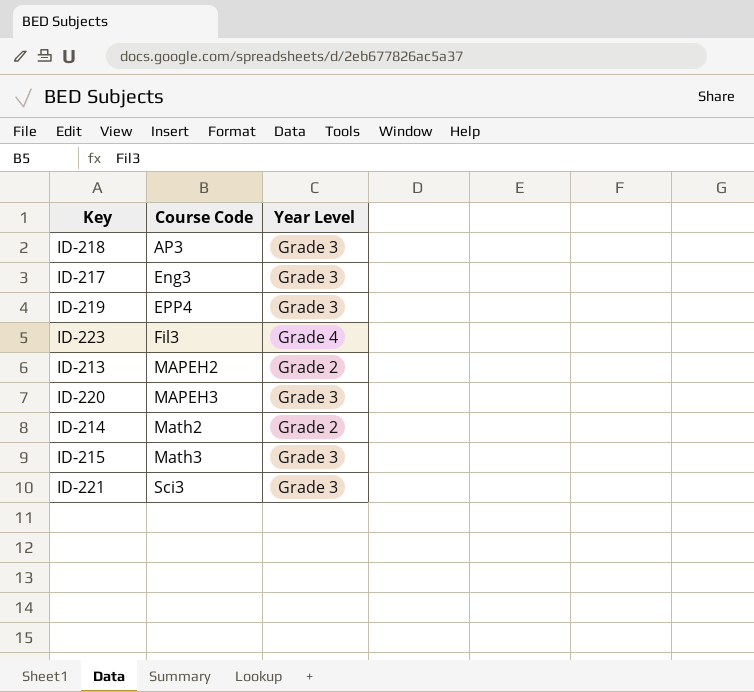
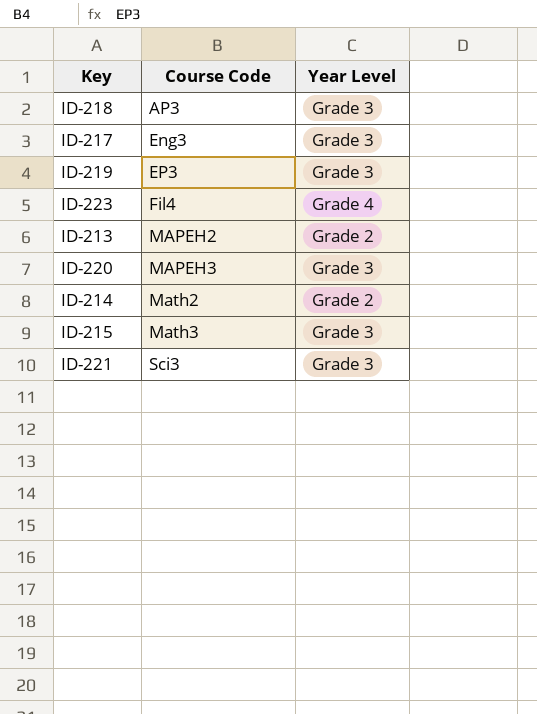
ID-219 | Course Code: EPP4 -> EP3
ID-223 | Course Code: Fil3 -> Fil4

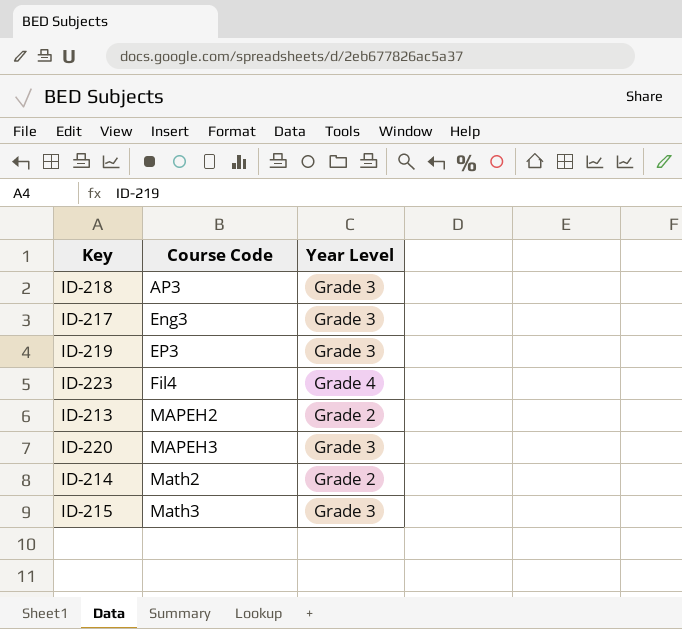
row ID-221: Sci3 | Grade 3 -> none

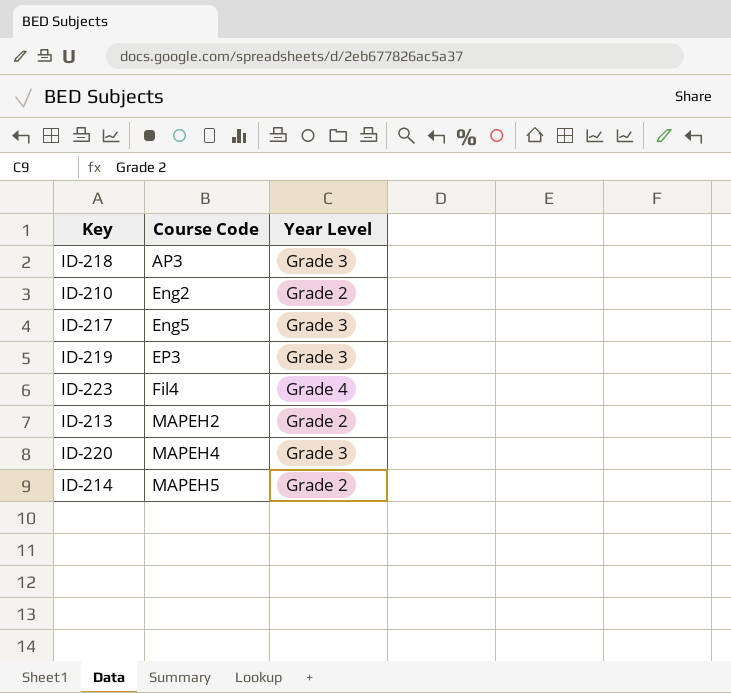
row ID-215: Math3 | Grade 3 -> none
row ID-210: none -> Eng2 | Grade 2
ID-217 | Course Code: Eng3 -> Eng5
ID-220 | Course Code: MAPEH3 -> MAPEH4
ID-214 | Course Code: Math2 -> MAPEH5

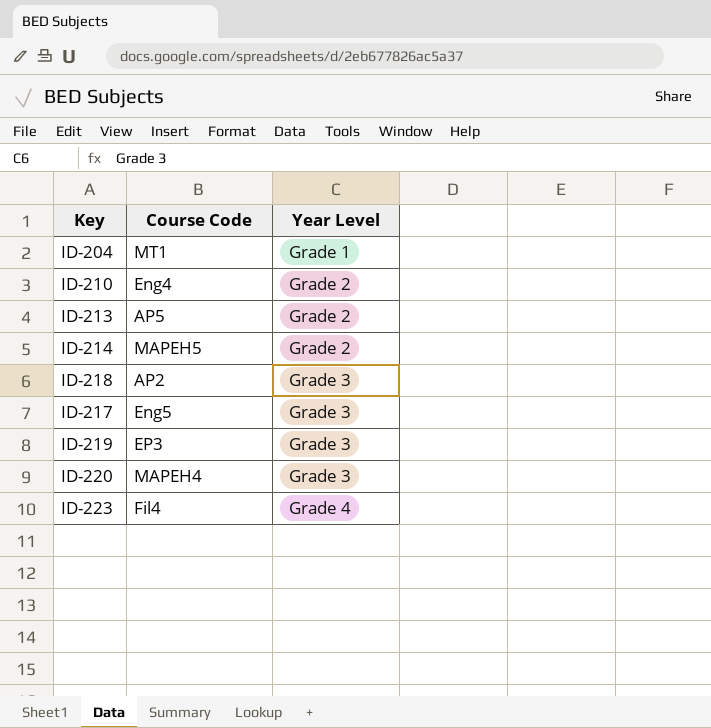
row order: Course Code ascending -> Year Level ascending
row ID-204: none -> MT1 | Grade 1
ID-210 | Course Code: Eng2 -> Eng4
ID-213 | Course Code: MAPEH2 -> AP5
ID-218 | Course Code: AP3 -> AP2

